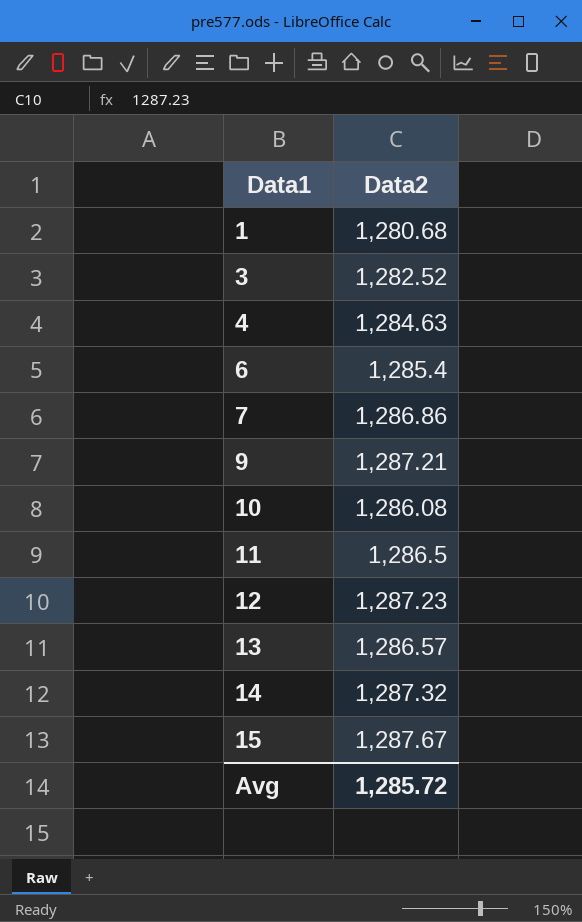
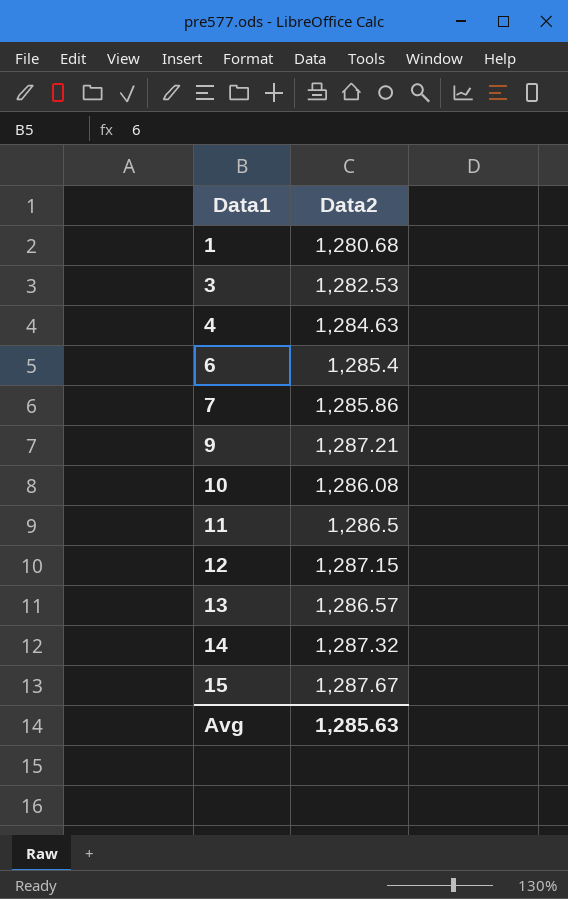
3 | Data2: 1,282.52 -> 1,282.53
7 | Data2: 1,286.86 -> 1,285.86
12 | Data2: 1,287.23 -> 1,287.15
Avg | Data2: 1,285.72 -> 1,285.63

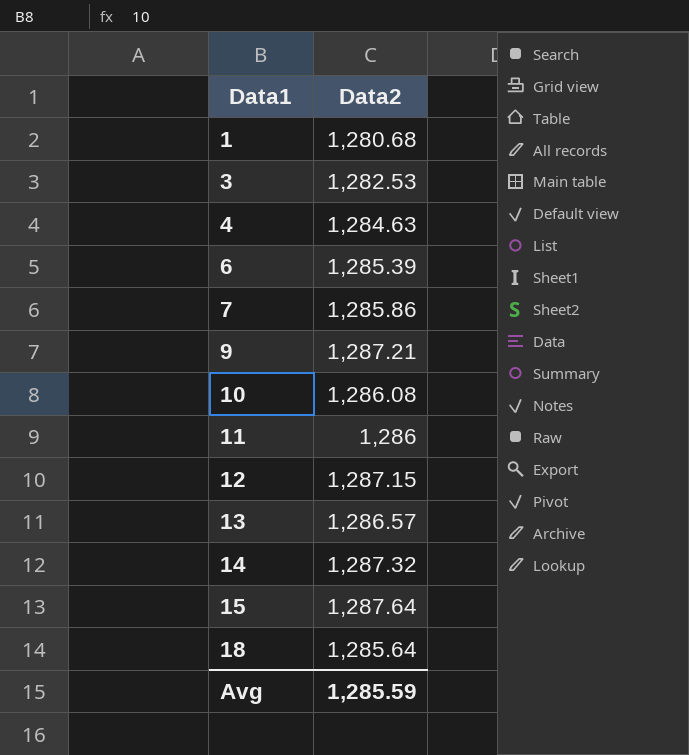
6 | Data2: 1,285.4 -> 1,285.39
11 | Data2: 1,286.5 -> 1,286
15 | Data2: 1,287.67 -> 1,287.64
row 18: none -> 1,285.64
Avg | Data2: 1,285.63 -> 1,285.59

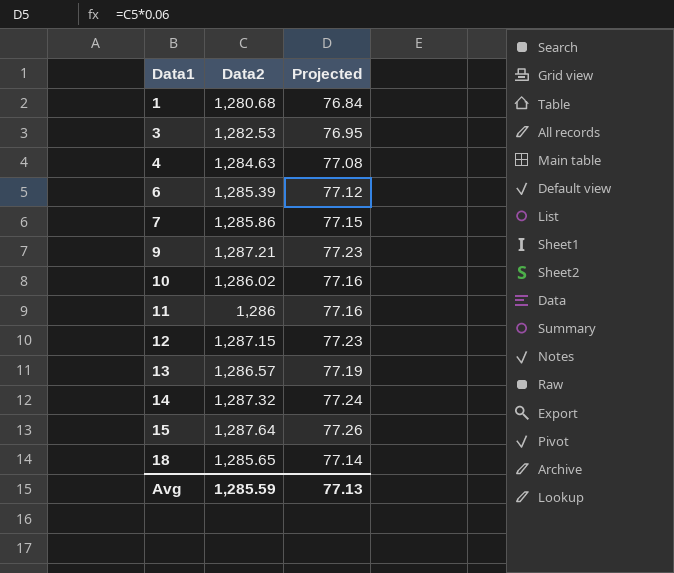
column Projected | formula: none -> [Data2] * 0.06
10 | Data2: 1,286.08 -> 1,286.02
18 | Data2: 1,285.64 -> 1,285.65

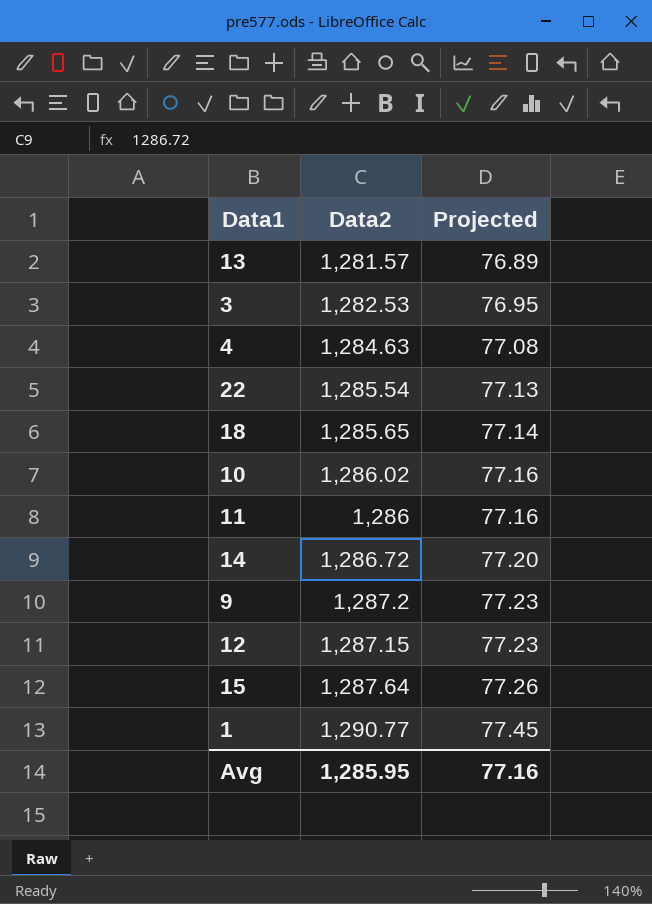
row order: Data1 ascending -> Projected ascending
row 6: 1,285.39 | 77.12 -> none
row 7: 1,285.86 | 77.15 -> none
13 | Data2: 1,286.57 -> 1,281.57
13 | Projected: 77.19 -> 76.89
row 22: none -> 1,285.54 | 77.13
14 | Data2: 1,287.32 -> 1,286.72
14 | Projected: 77.24 -> 77.20
9 | Data2: 1,287.21 -> 1,287.2
1 | Data2: 1,280.68 -> 1,290.77
1 | Projected: 76.84 -> 77.45
Avg | Data2: 1,285.59 -> 1,285.95
Avg | Projected: 77.13 -> 77.16

